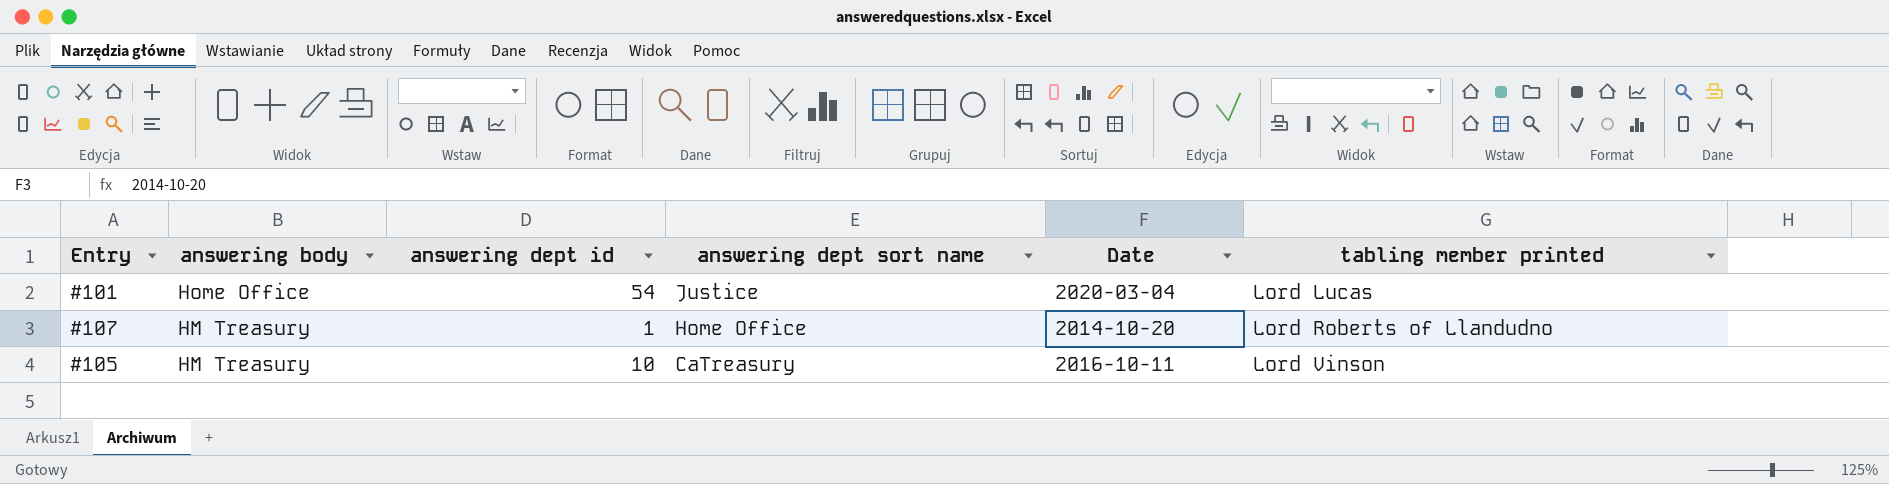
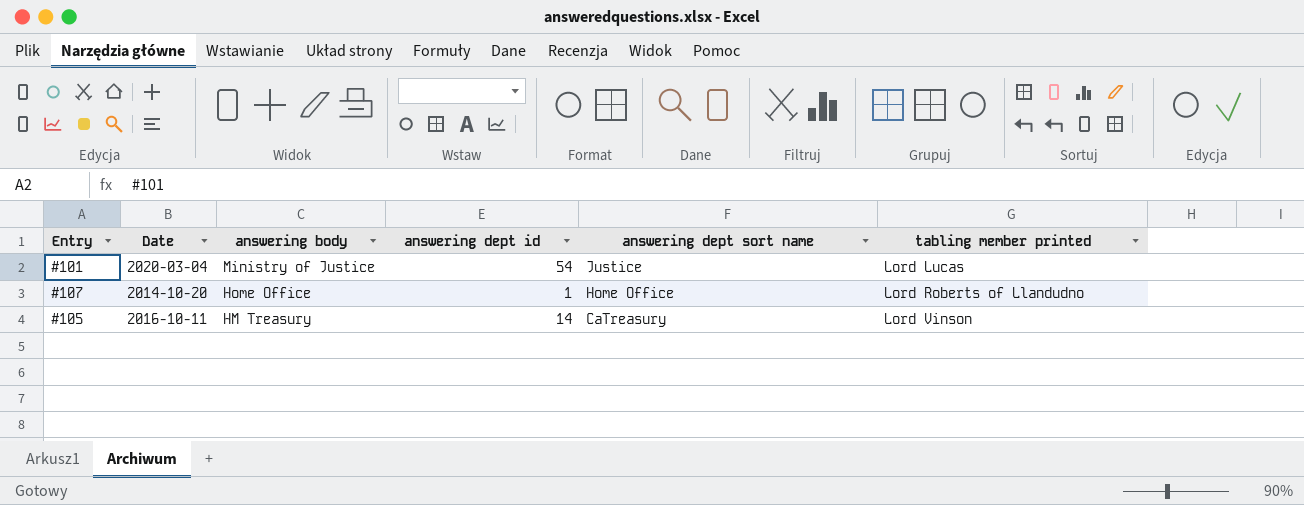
column Date | position: 5 -> 2
#101 | answering body: Home Office -> Ministry of Justice
#107 | answering body: HM Treasury -> Home Office
#105 | answering dept id: 10 -> 14

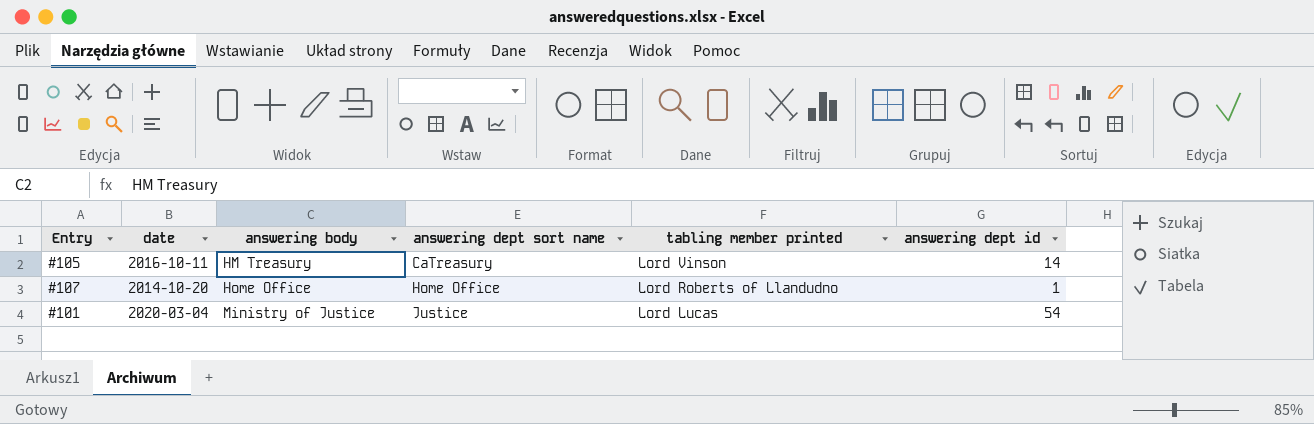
row order: answering body descending -> answering body ascending
column name: Date -> date
column answering dept id | position: 4 -> 6

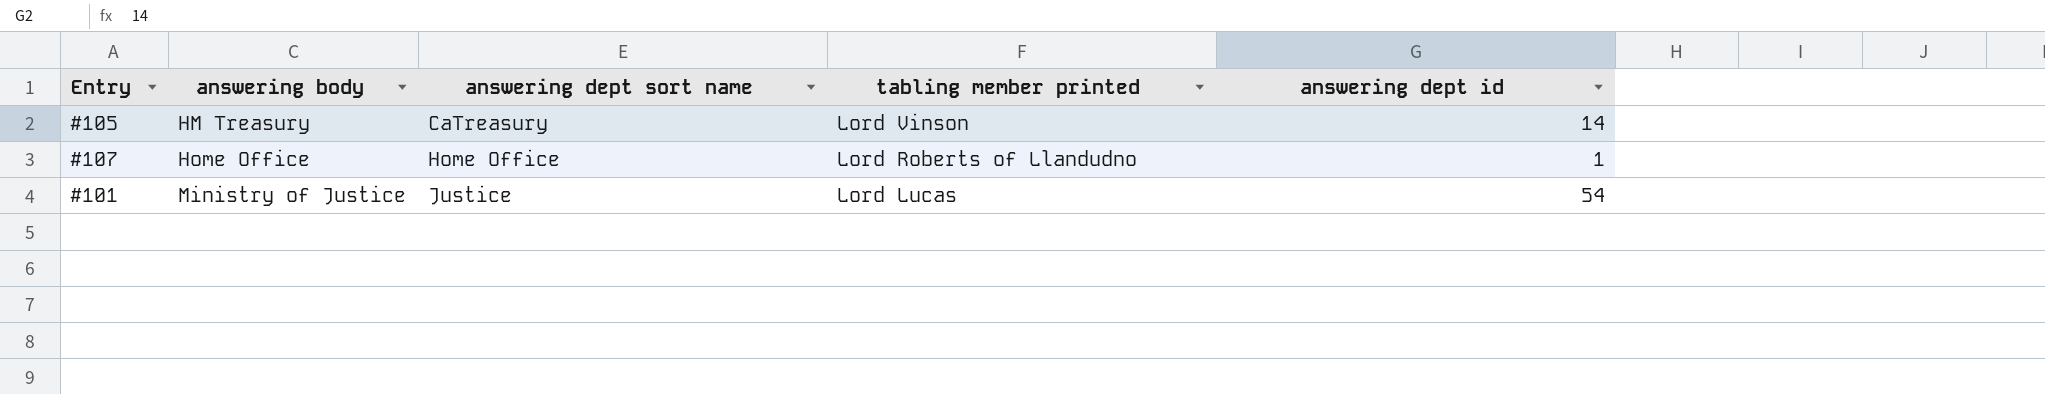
column date | position: 2 -> none

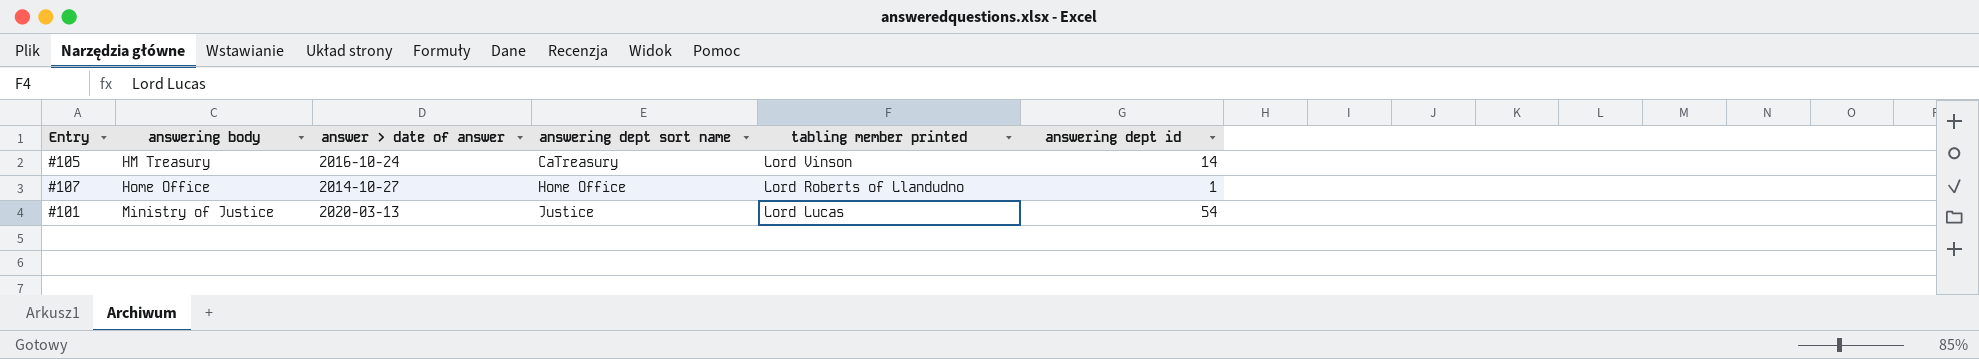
column answer > date of answer | position: none -> 3

